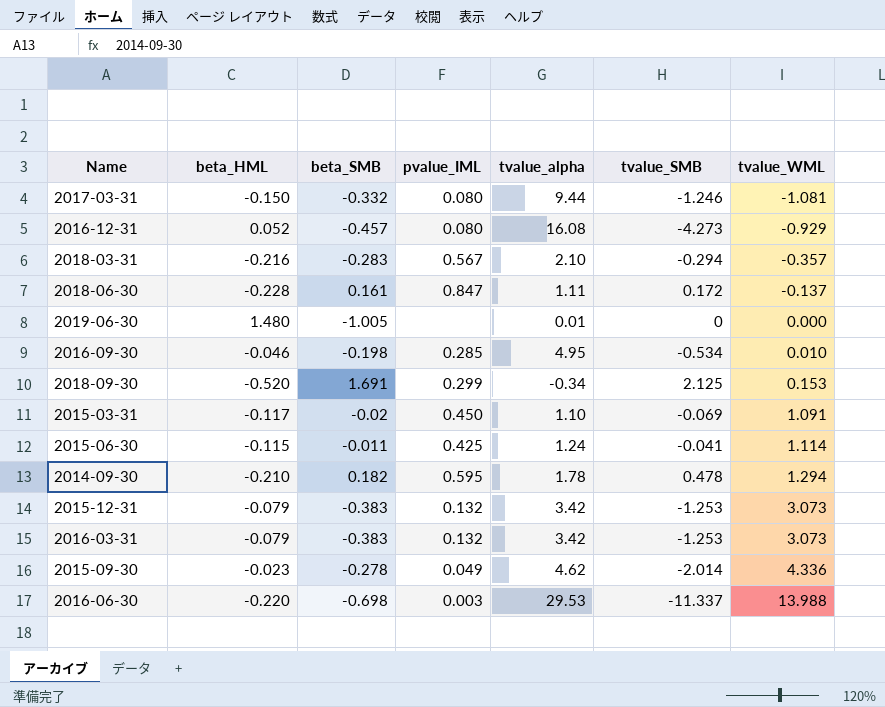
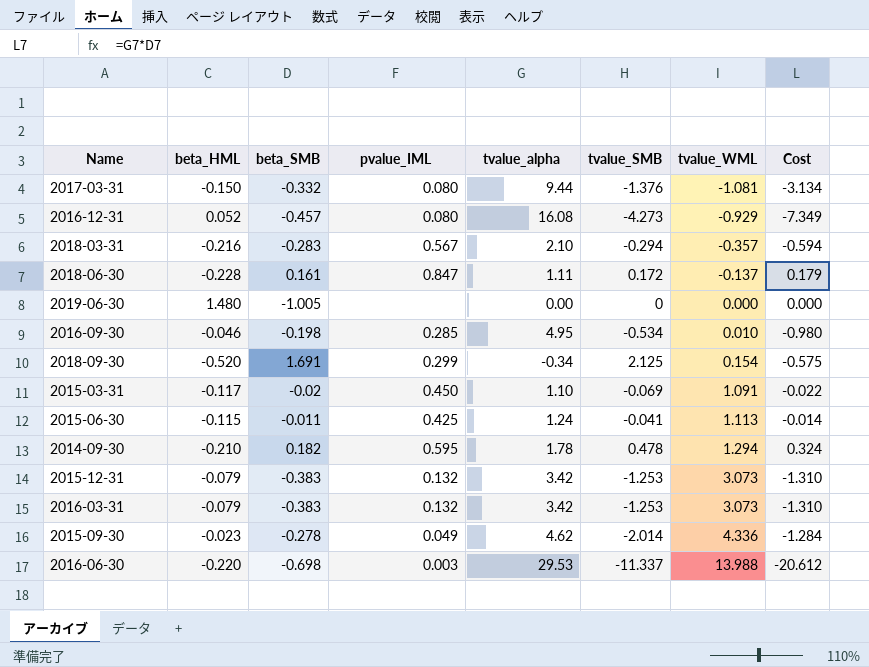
column Cost | formula: none -> [beta_SMB] * [tvalue_alpha]
2017-03-31 | tvalue_SMB: -1.246 -> -1.376
2019-06-30 | tvalue_alpha: 0.01 -> 0.00
2018-09-30 | tvalue_WML: 0.153 -> 0.154
2015-06-30 | tvalue_WML: 1.114 -> 1.113

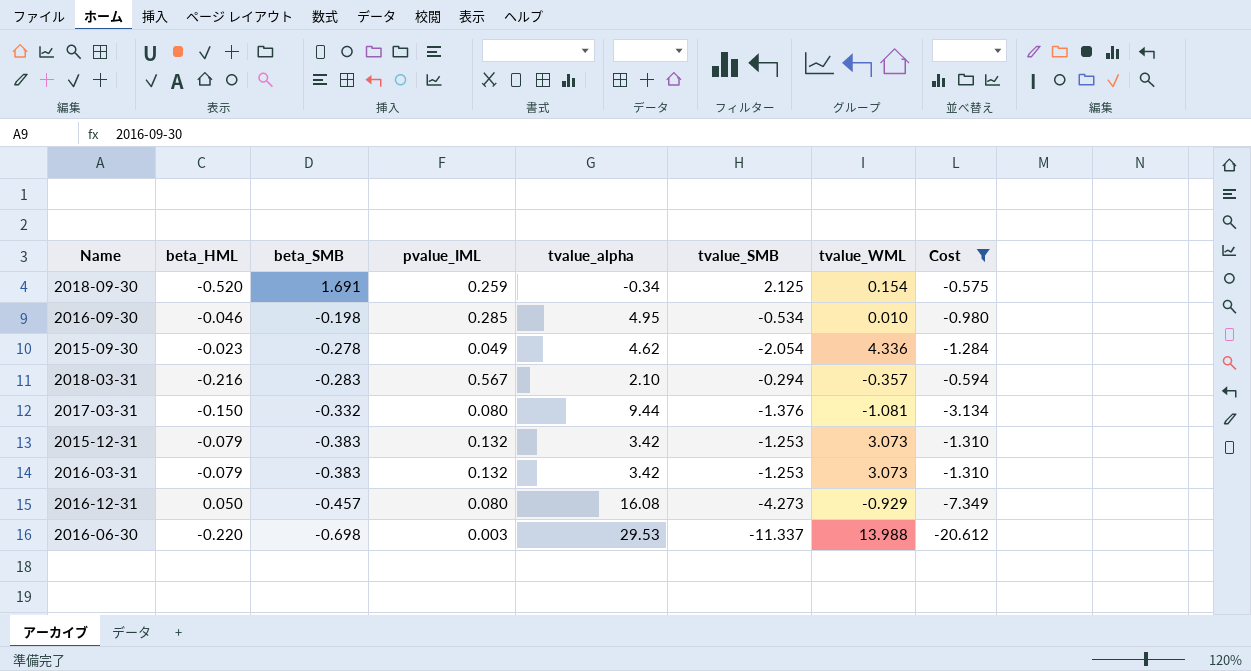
filter: none -> Cost <= -0.575
row order: tvalue_WML ascending -> beta_SMB descending
2018-09-30 | pvalue_IML: 0.299 -> 0.259
2015-09-30 | tvalue_SMB: -2.014 -> -2.054
2016-12-31 | beta_HML: 0.052 -> 0.050

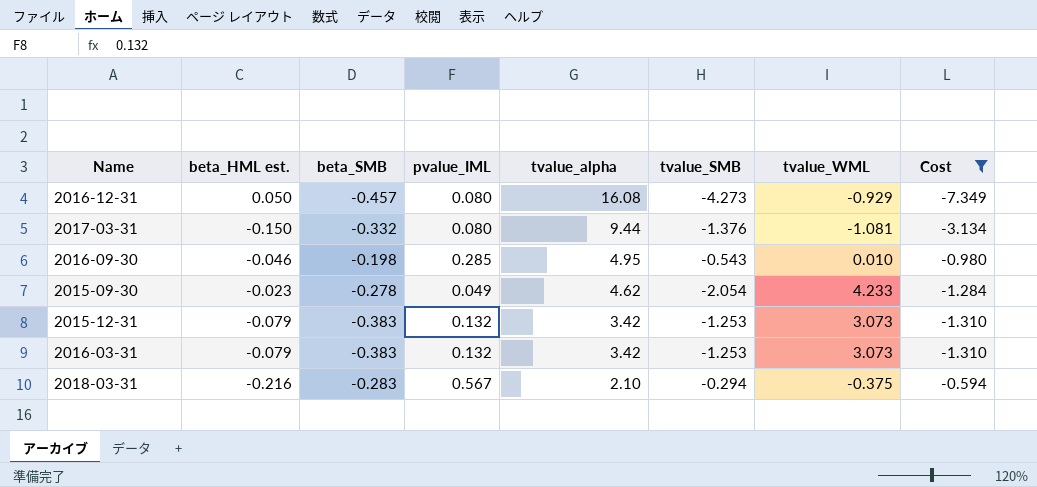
row order: beta_SMB descending -> tvalue_alpha descending
column name: beta_HML -> beta_HML est.
row 2018-09-30: -0.520 | 1.691 | 0.259 | -0.34 | 2.125 | 0.154 | -0.575 -> none
row 2016-06-30: -0.220 | -0.698 | 0.003 | 29.53 | -11.337 | 13.988 | -20.612 -> none
2016-09-30 | tvalue_SMB: -0.534 -> -0.543
2015-09-30 | tvalue_WML: 4.336 -> 4.233
2018-03-31 | tvalue_WML: -0.357 -> -0.375

